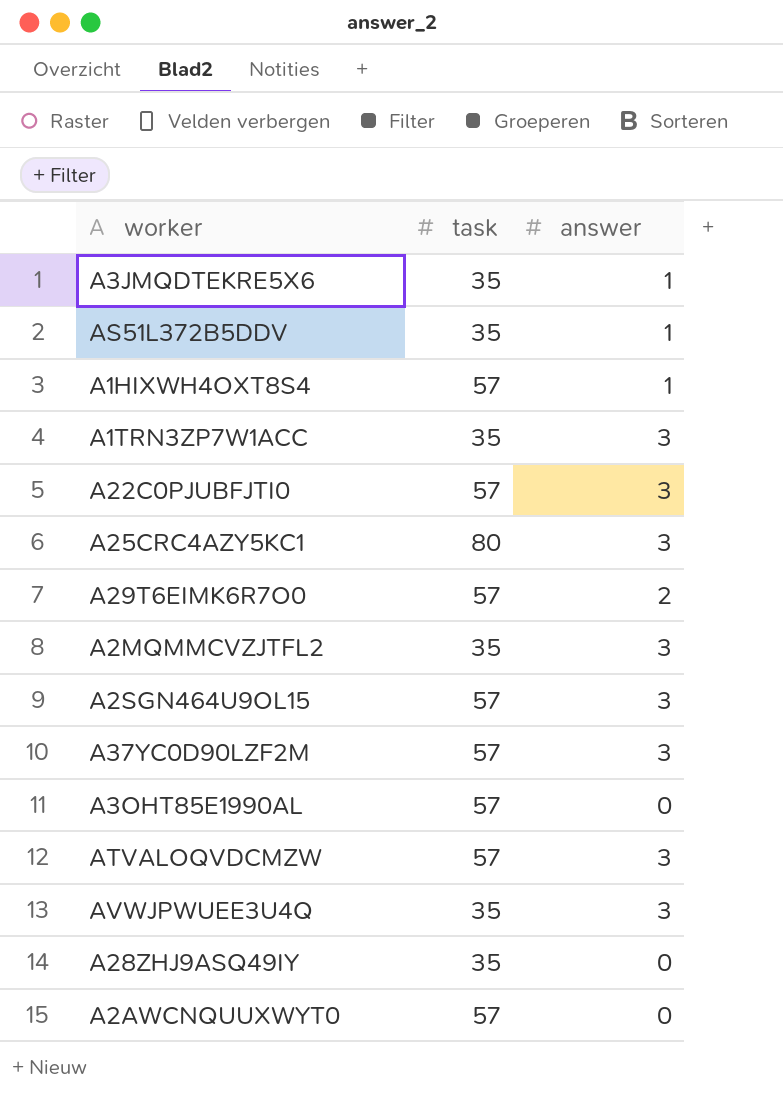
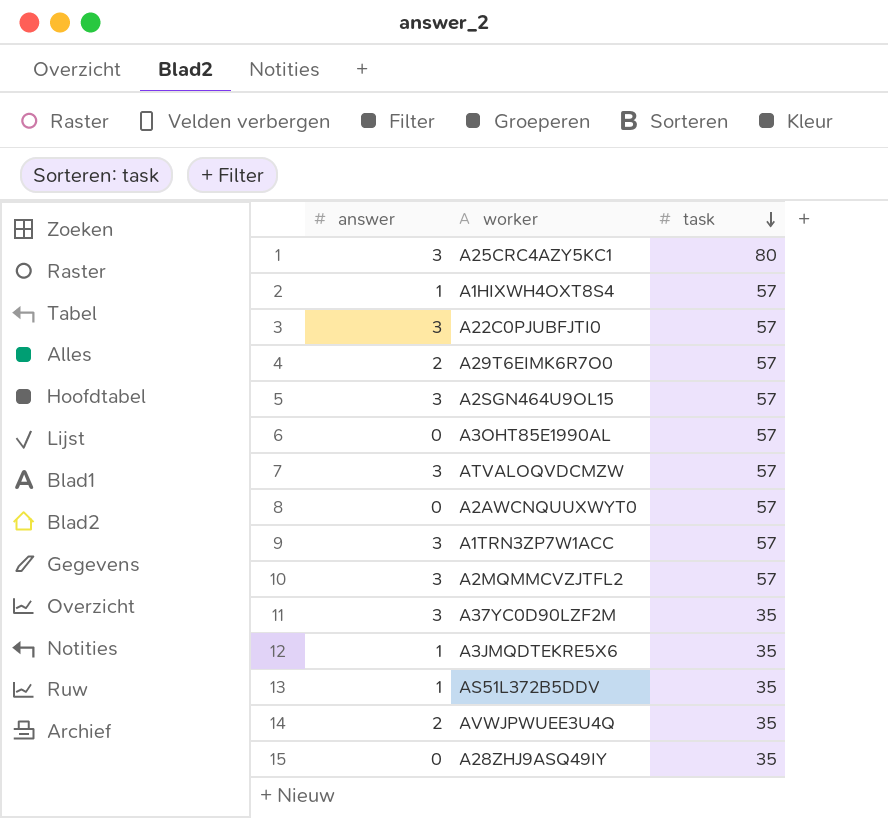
row order: none -> task descending
column answer | position: 3 -> 1
A1TRN3ZP7W1ACC | task: 35 -> 57
A2MQMMCVZJTFL2 | task: 35 -> 57
A37YC0D90LZF2M | task: 57 -> 35
AVWJPWUEE3U4Q | answer: 3 -> 2

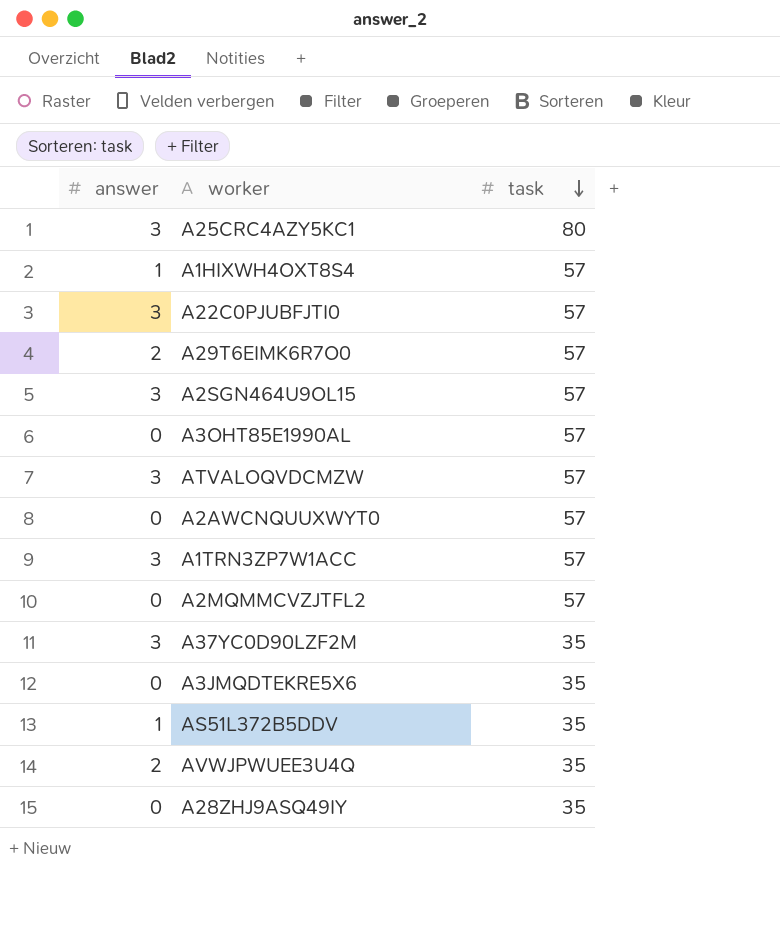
A2MQMMCVZJTFL2 | answer: 3 -> 0
A3JMQDTEKRE5X6 | answer: 1 -> 0

